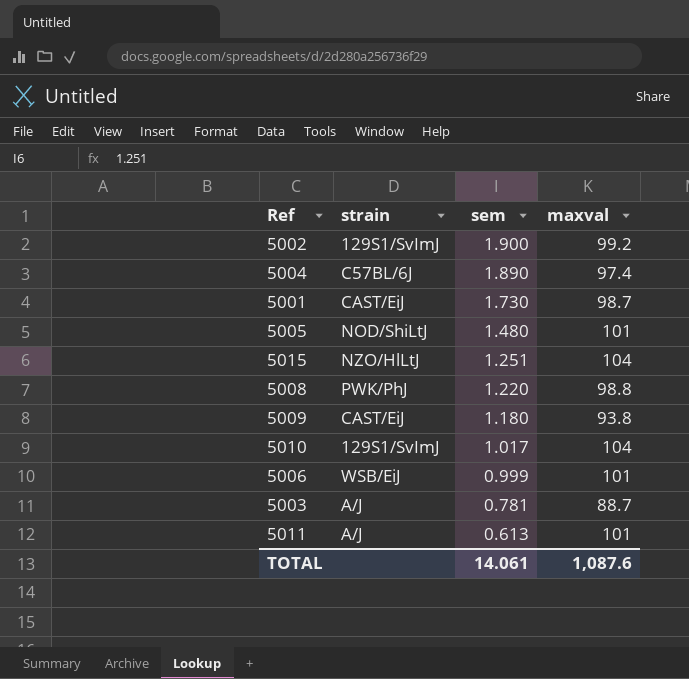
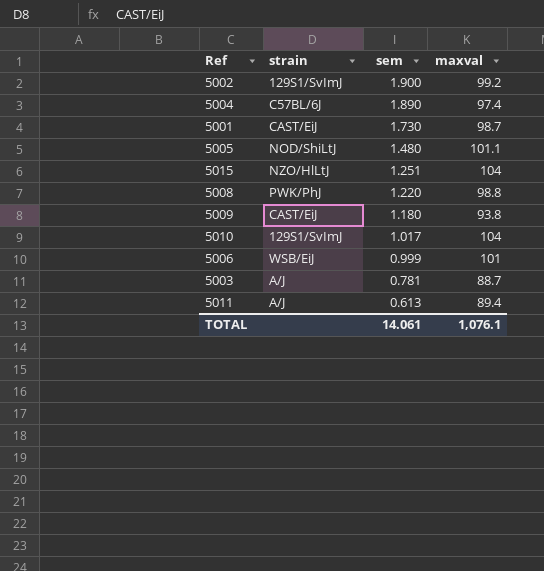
5005 | maxval: 101 -> 101.1
5011 | maxval: 101 -> 89.4
TOTAL | maxval: 1,087.6 -> 1,076.1

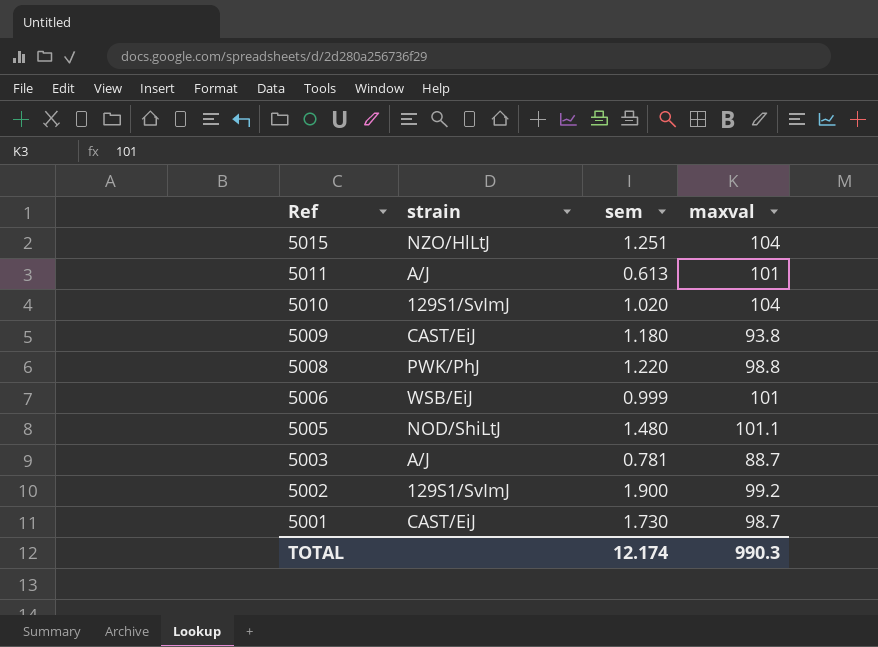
row order: sem descending -> Ref descending
row 5004: C57BL/6J | 1.890 | 97.4 -> none
5011 | maxval: 89.4 -> 101
5010 | sem: 1.017 -> 1.020
TOTAL | sem: 14.061 -> 12.174
TOTAL | maxval: 1,076.1 -> 990.3

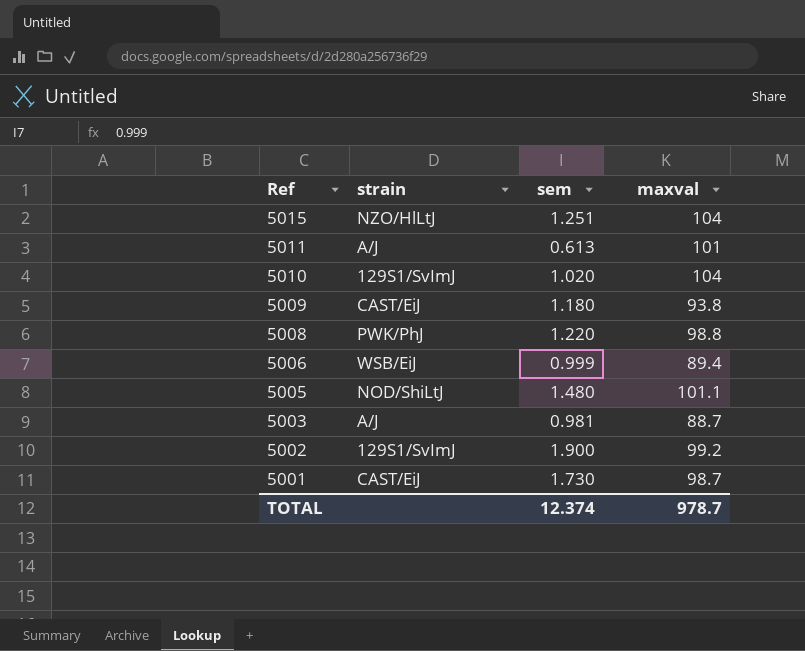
5006 | maxval: 101 -> 89.4
5003 | sem: 0.781 -> 0.981
TOTAL | sem: 12.174 -> 12.374
TOTAL | maxval: 990.3 -> 978.7

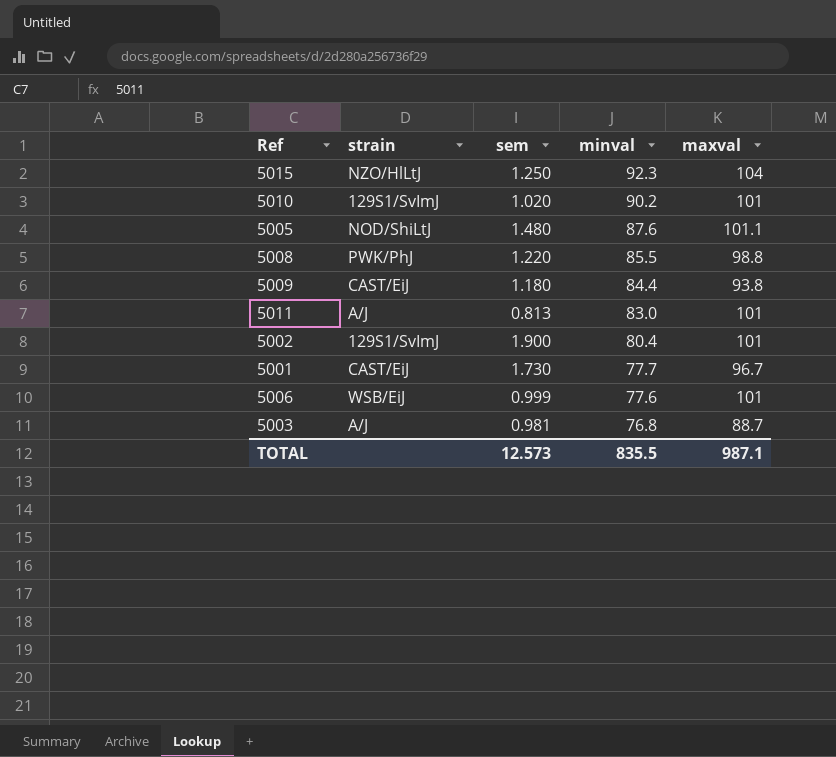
row order: Ref descending -> minval descending
column minval | position: none -> 4
5015 | sem: 1.251 -> 1.250
5010 | maxval: 104 -> 101
5011 | sem: 0.613 -> 0.813
5002 | maxval: 99.2 -> 101
5001 | maxval: 98.7 -> 96.7
5006 | maxval: 89.4 -> 101
TOTAL | sem: 12.374 -> 12.573
TOTAL | maxval: 978.7 -> 987.1

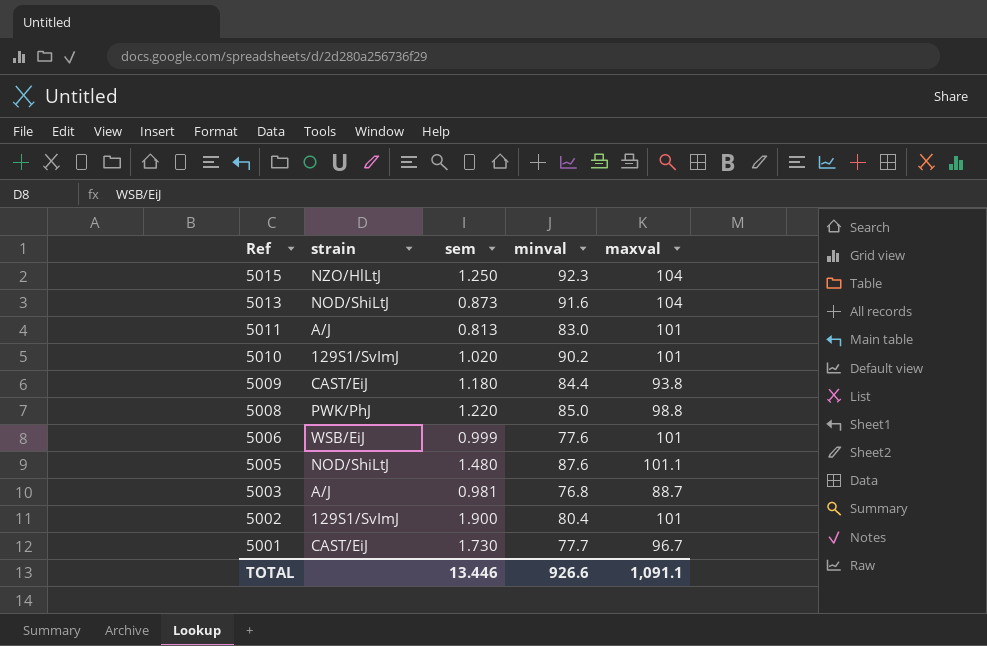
row order: minval descending -> Ref descending
row 5013: none -> NOD/ShiLtJ | 0.873 | 91.6 | 104
5008 | minval: 85.5 -> 85.0
TOTAL | sem: 12.573 -> 13.446
TOTAL | minval: 835.5 -> 926.6
TOTAL | maxval: 987.1 -> 1,091.1

